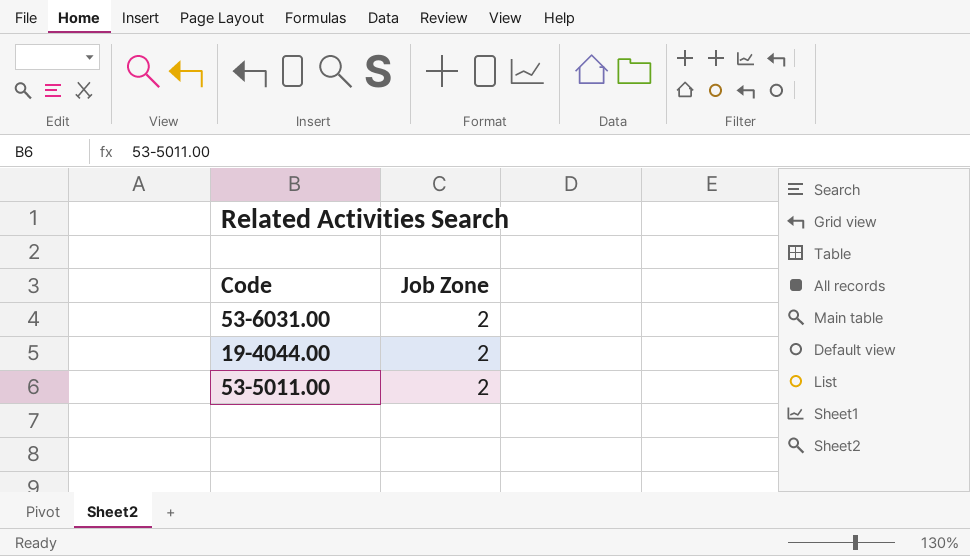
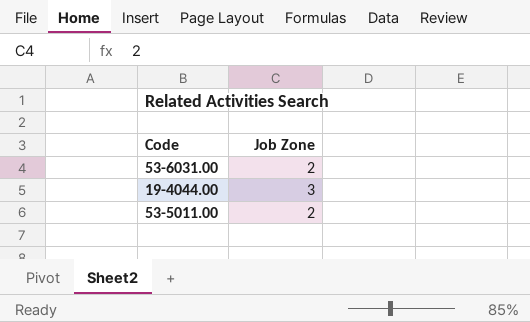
19-4044.00 | Job Zone: 2 -> 3

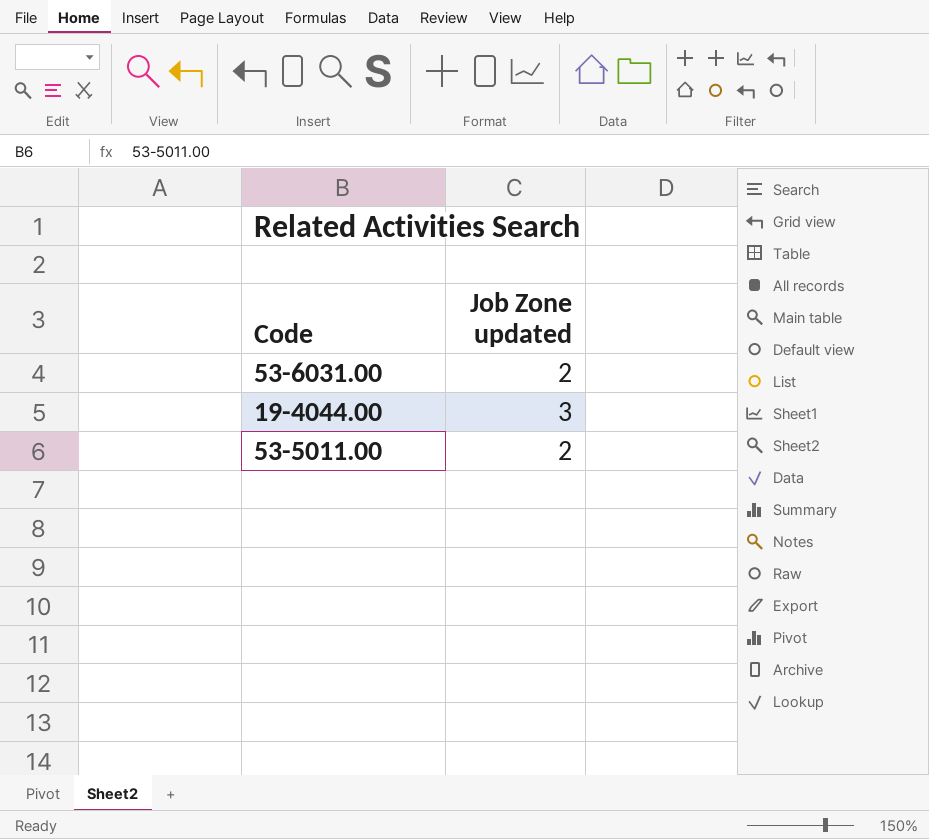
column name: Job Zone -> Job Zone updated

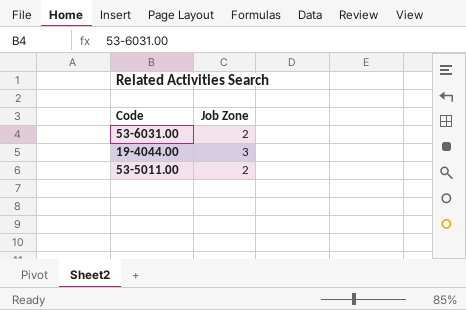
column name: Job Zone updated -> Job Zone

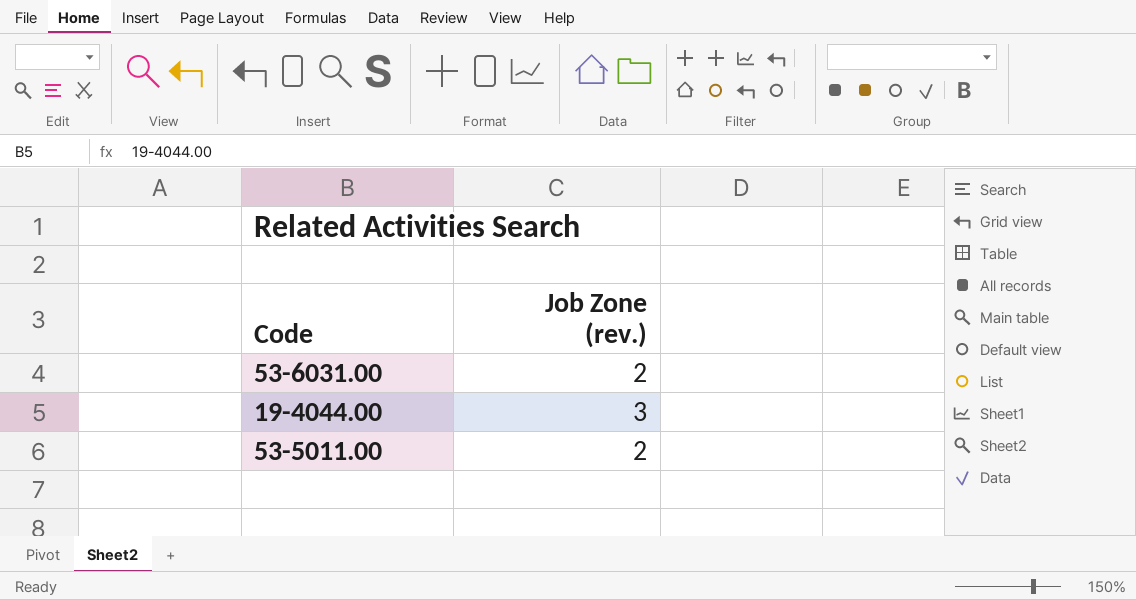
column name: Job Zone -> Job Zone (rev.)

